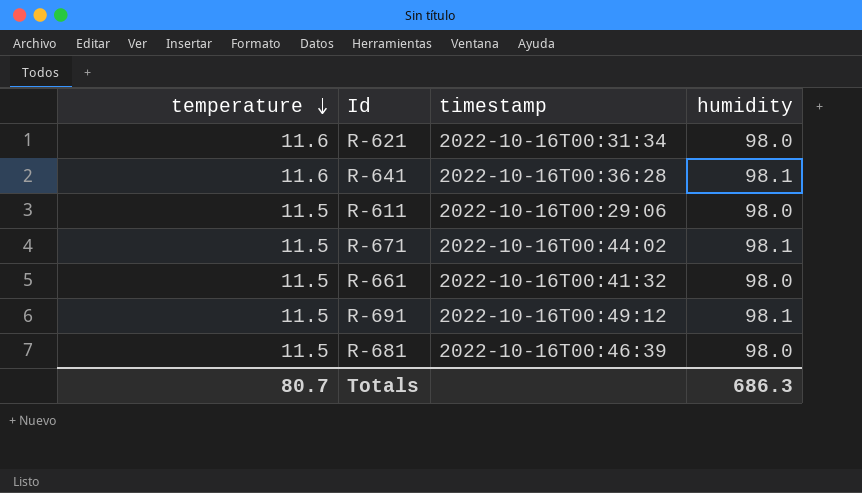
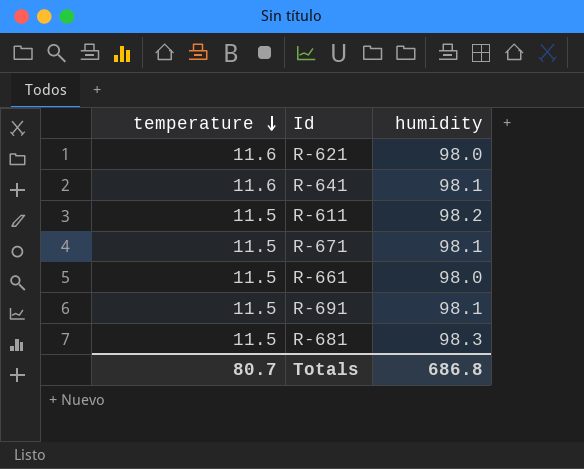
column timestamp | position: 3 -> none
R-611 | humidity: 98.0 -> 98.2
R-681 | humidity: 98.0 -> 98.3
Totals | humidity: 686.3 -> 686.8

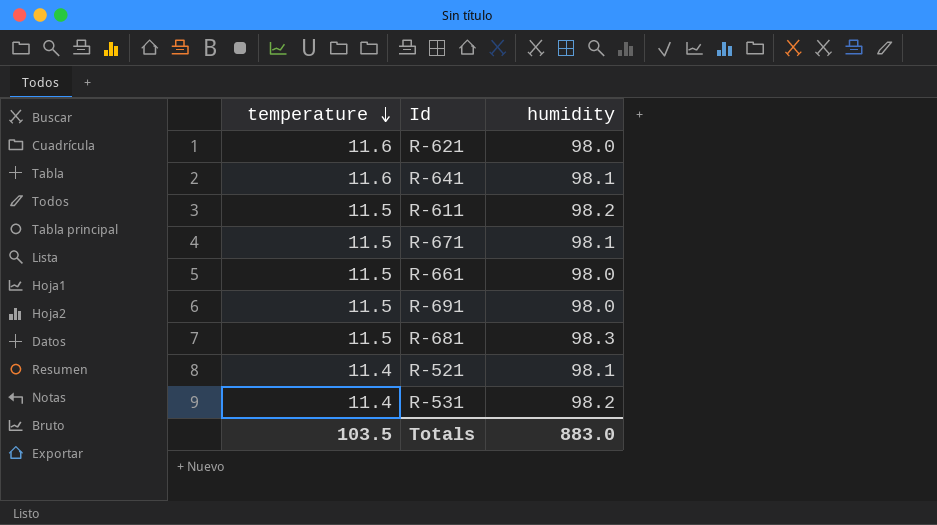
R-691 | humidity: 98.1 -> 98.0
row R-521: none -> 11.4 | 98.1
row R-531: none -> 11.4 | 98.2
Totals | temperature: 80.7 -> 103.5
Totals | humidity: 686.8 -> 883.0

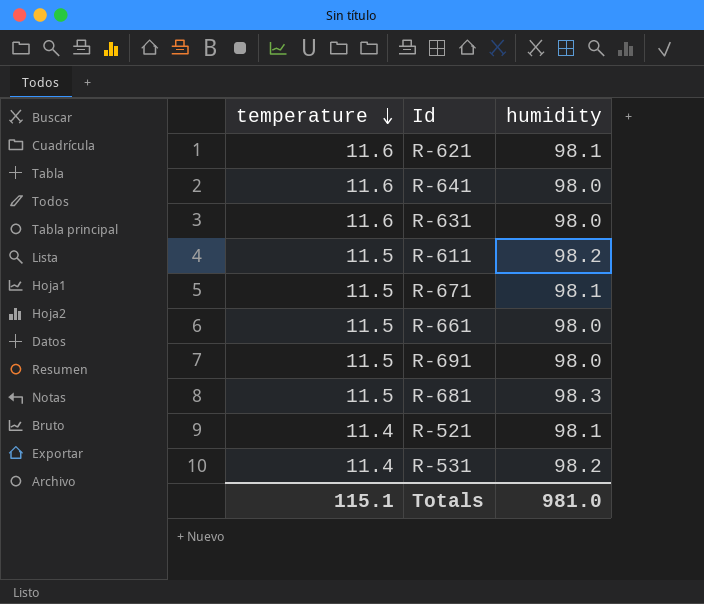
R-621 | humidity: 98.0 -> 98.1
R-641 | humidity: 98.1 -> 98.0
row R-631: none -> 11.6 | 98.0
Totals | temperature: 103.5 -> 115.1
Totals | humidity: 883.0 -> 981.0

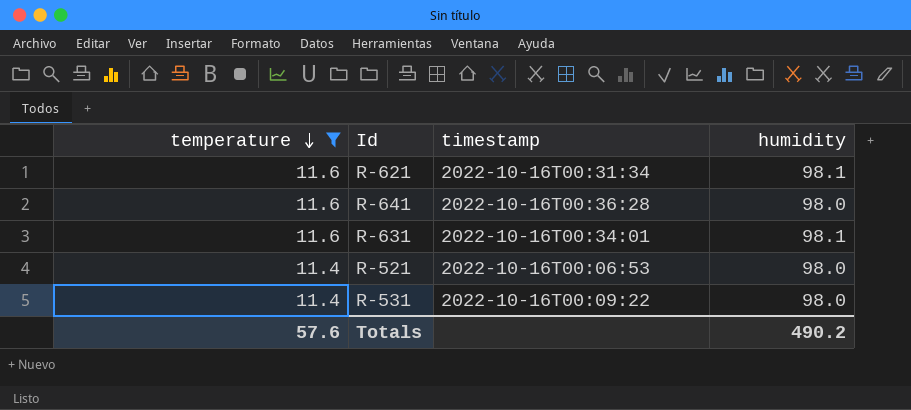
filter: none -> temperature != 11.5
column timestamp | position: none -> 3
R-631 | humidity: 98.0 -> 98.1
R-521 | humidity: 98.1 -> 98.0
R-531 | humidity: 98.2 -> 98.0
Totals | temperature: 115.1 -> 57.6
Totals | humidity: 981.0 -> 490.2

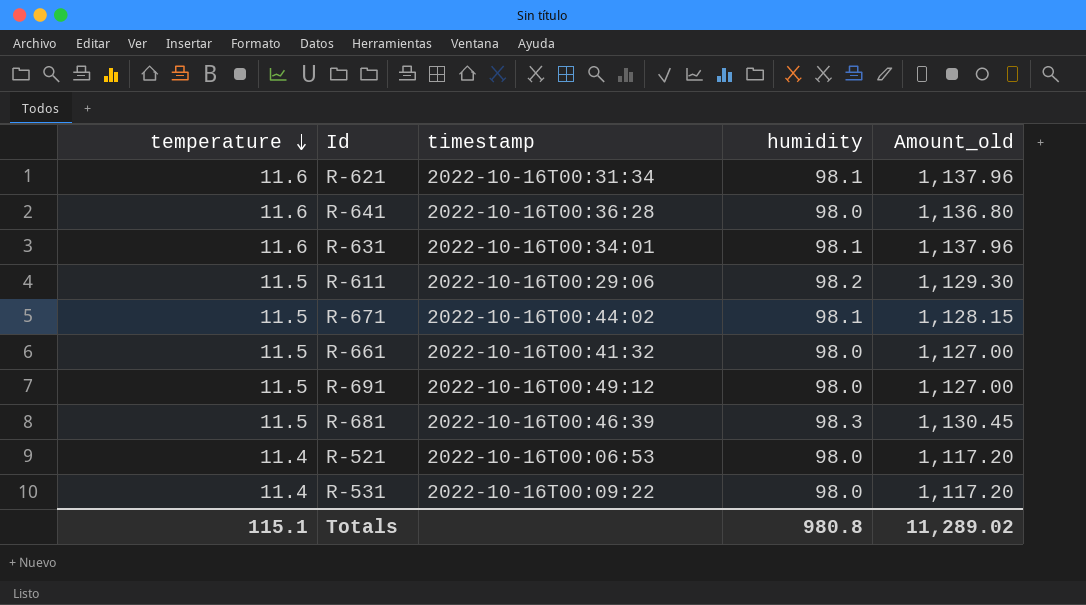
filter: temperature != 11.5 -> none
column Amount_old | formula: none -> [temperature] * [humidity]
Totals | temperature: 57.6 -> 115.1
Totals | humidity: 490.2 -> 980.8

